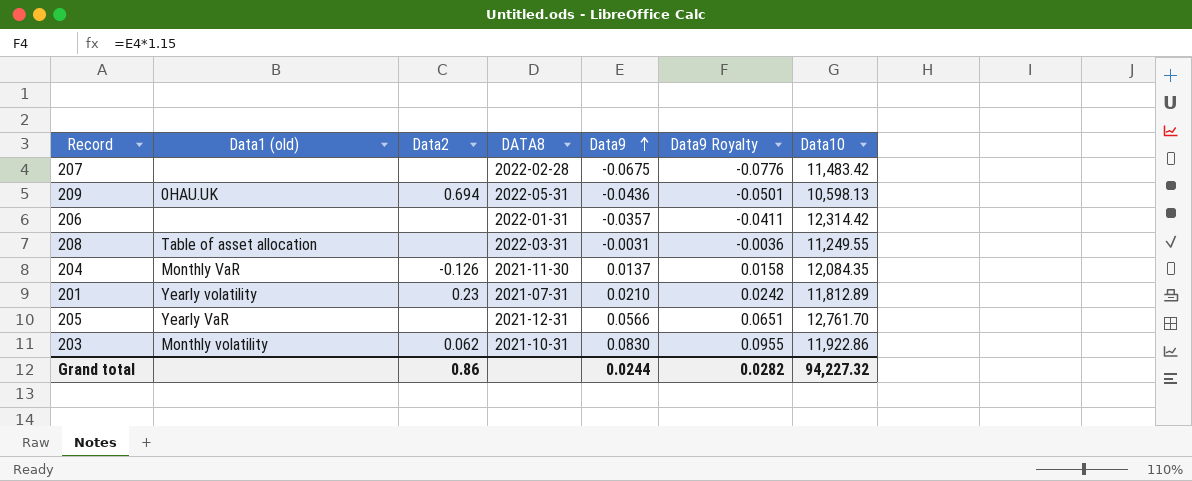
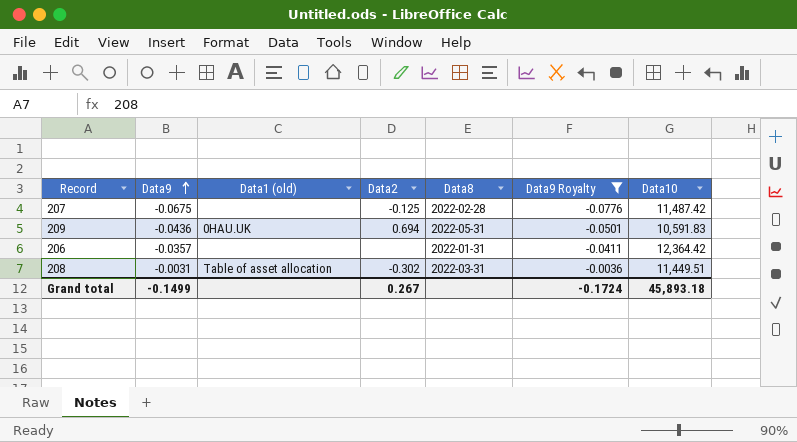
filter: none -> Data9 Royalty <= -0.0036
column Data9 | position: 5 -> 2
column name: DATA8 -> Data8
207 | Data2: none -> -0.125
207 | Data10: 11,483.42 -> 11,487.42
209 | Data10: 10,598.13 -> 10,591.83
206 | Data10: 12,314.42 -> 12,364.42
208 | Data2: none -> -0.302
208 | Data10: 11,249.55 -> 11,449.51
Grand total | Data9: 0.0244 -> -0.1499
Grand total | Data2: 0.86 -> 0.267
Grand total | Data9 Royalty: 0.0282 -> -0.1724
Grand total | Data10: 94,227.32 -> 45,893.18

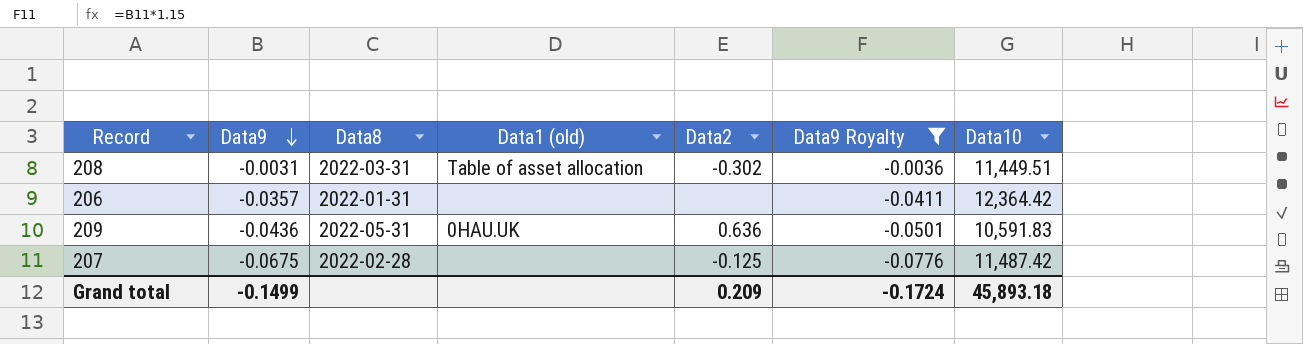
row order: Data9 ascending -> Data9 descending
column Data8 | position: 5 -> 3
209 | Data2: 0.694 -> 0.636
Grand total | Data2: 0.267 -> 0.209

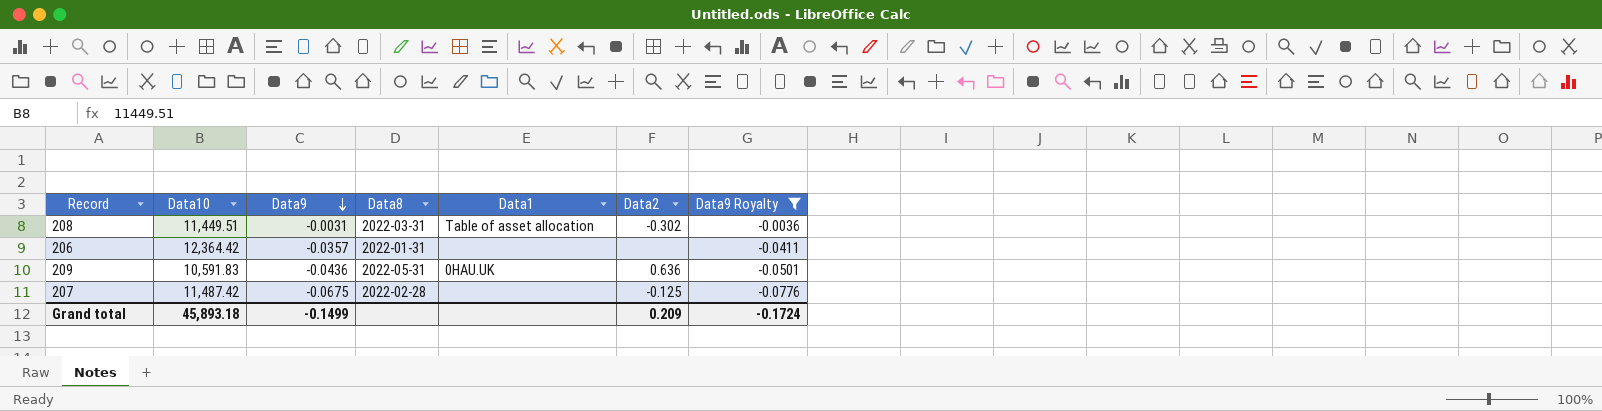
column Data10 | position: 7 -> 2
column name: Data1 (old) -> Data1

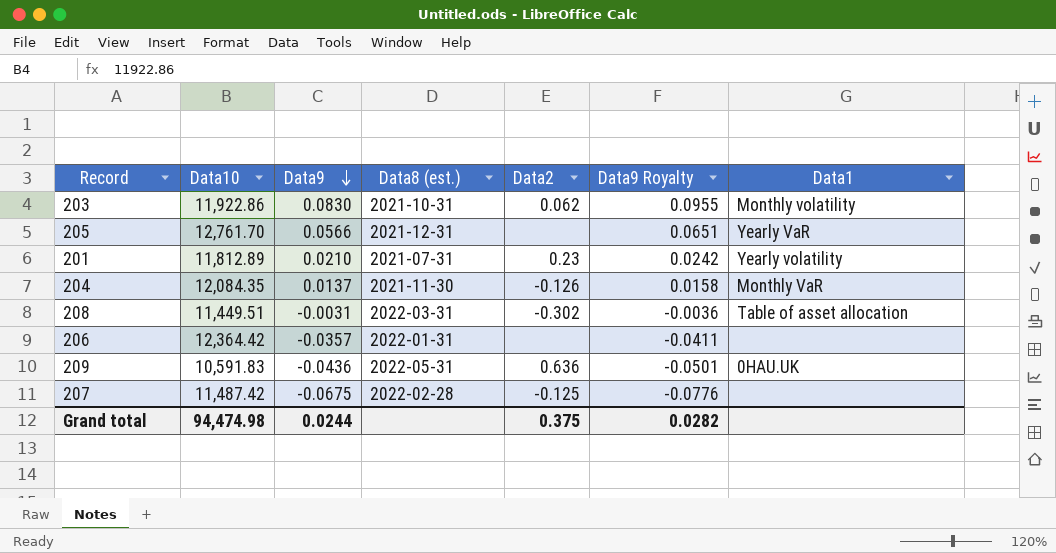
filter: Data9 Royalty <= -0.0036 -> none
column name: Data8 -> Data8 (est.)
column Data1 | position: 5 -> 7
Grand total | Data10: 45,893.18 -> 94,474.98
Grand total | Data9: -0.1499 -> 0.0244
Grand total | Data2: 0.209 -> 0.375
Grand total | Data9 Royalty: -0.1724 -> 0.0282

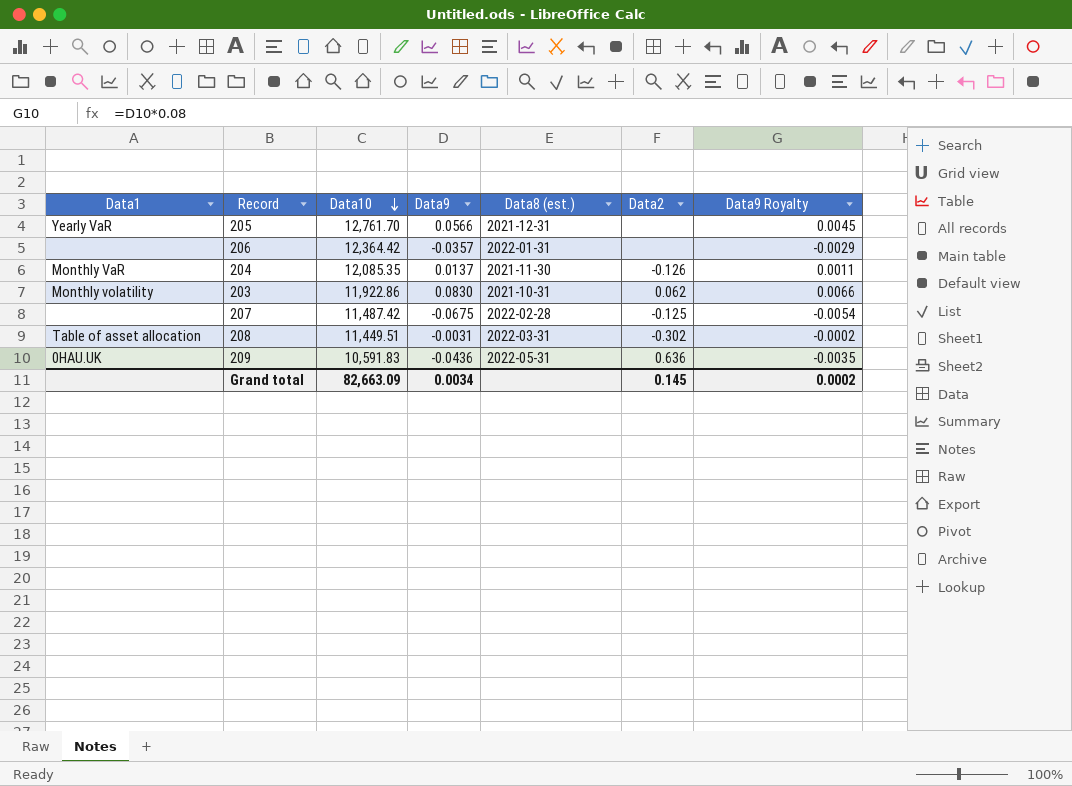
row order: Data9 descending -> Data10 descending
column Data1 | position: 7 -> 1
column Data9 Royalty | formula: [Data9] * 1.15 -> [Data9] * 0.08
row 201: 11,812.89 | 0.0210 | 2021-07-31 | 0.23 | 0.0242 | Yearly volatility -> none
204 | Data10: 12,084.35 -> 12,085.35
Grand total | Data10: 94,474.98 -> 82,663.09
Grand total | Data9: 0.0244 -> 0.0034
Grand total | Data2: 0.375 -> 0.145
Grand total | Data9 Royalty: 0.0282 -> 0.0002

